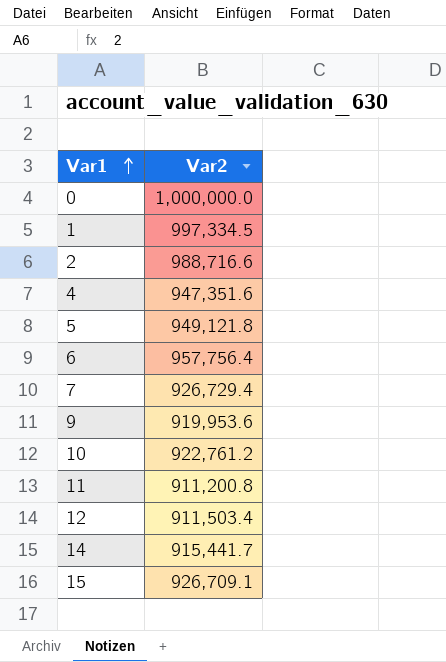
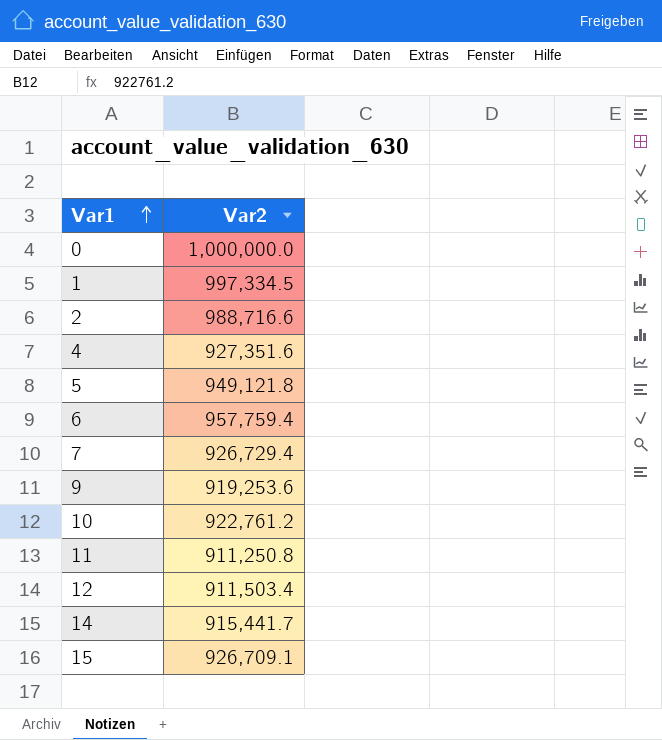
4 | Var2: 947,351.6 -> 927,351.6
6 | Var2: 957,756.4 -> 957,759.4
9 | Var2: 919,953.6 -> 919,253.6
11 | Var2: 911,200.8 -> 911,250.8

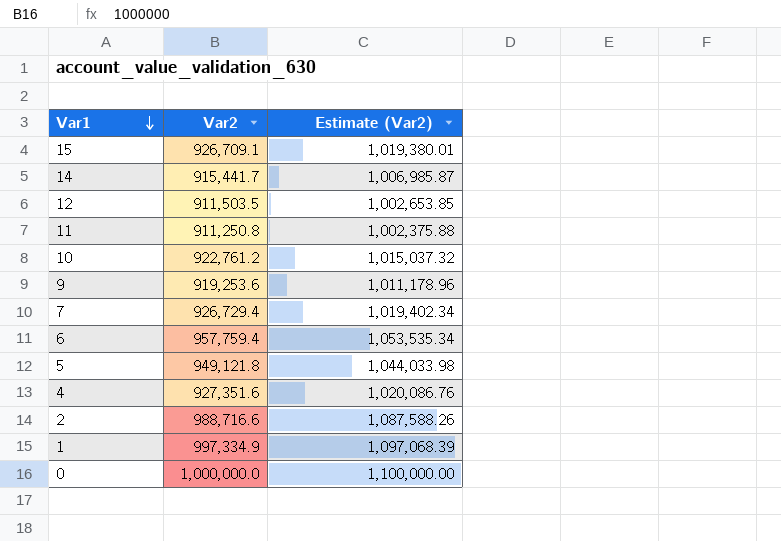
row order: Var1 ascending -> Var1 descending
column Estimate (Var2) | formula: none -> [Var2] * 1.1
12 | Var2: 911,503.4 -> 911,503.5
1 | Var2: 997,334.5 -> 997,334.9

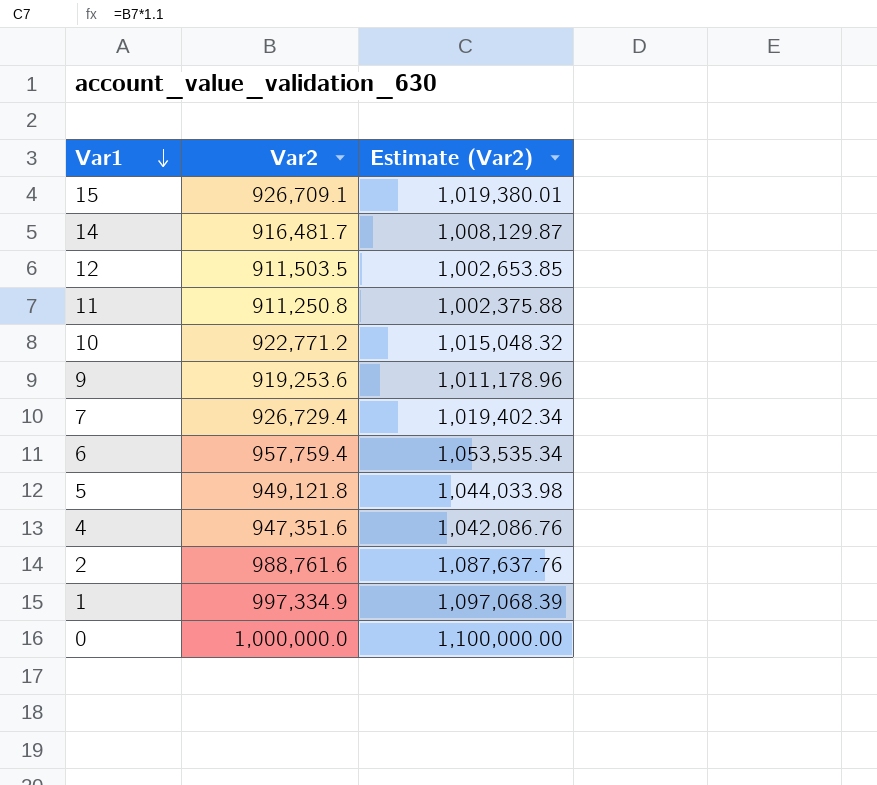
14 | Var2: 915,441.7 -> 916,481.7
14 | Estimate (Var2): 1,006,985.87 -> 1,008,129.87
10 | Var2: 922,761.2 -> 922,771.2
10 | Estimate (Var2): 1,015,037.32 -> 1,015,048.32
4 | Var2: 927,351.6 -> 947,351.6
4 | Estimate (Var2): 1,020,086.76 -> 1,042,086.76
2 | Var2: 988,716.6 -> 988,761.6
2 | Estimate (Var2): 1,087,588.26 -> 1,087,637.76

